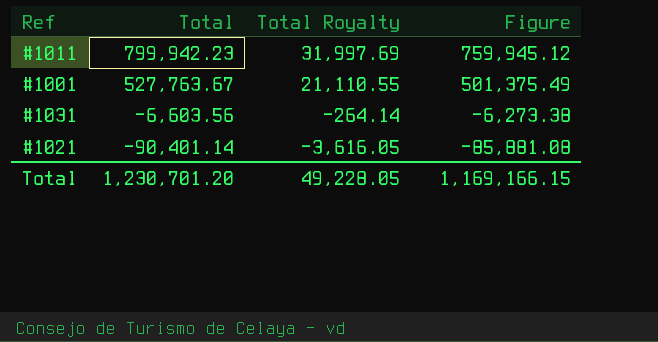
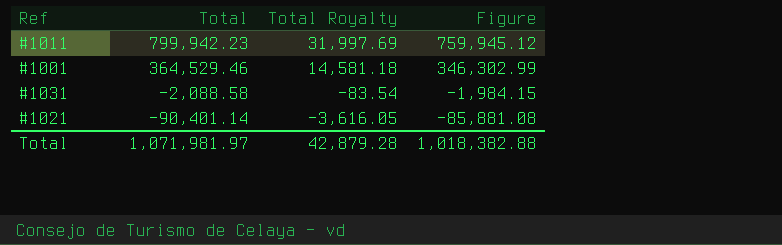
#1001 | Total: 527,763.67 -> 364,529.46
#1001 | Total Royalty: 21,110.55 -> 14,581.18
#1001 | Figure: 501,375.49 -> 346,302.99
#1031 | Total: -6,603.56 -> -2,088.58
#1031 | Total Royalty: -264.14 -> -83.54
#1031 | Figure: -6,273.38 -> -1,984.15
Total | Total: 1,230,701.20 -> 1,071,981.97
Total | Total Royalty: 49,228.05 -> 42,879.28
Total | Figure: 1,169,166.15 -> 1,018,382.88

